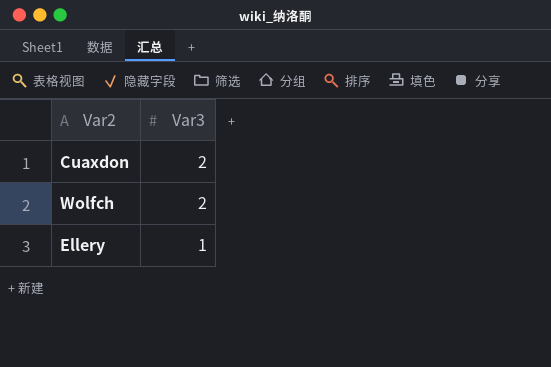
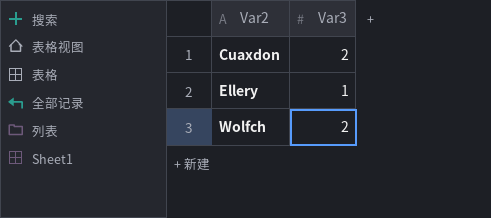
row order: Var3 descending -> Var2 ascending

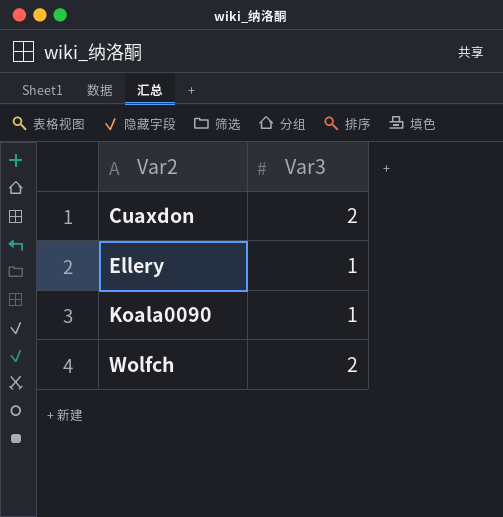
row Koala0090: none -> 1

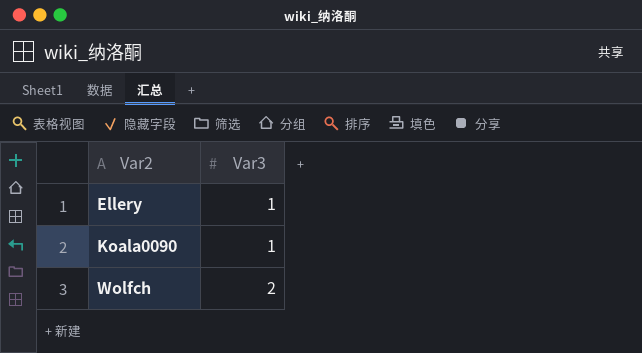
row Cuaxdon: 2 -> none

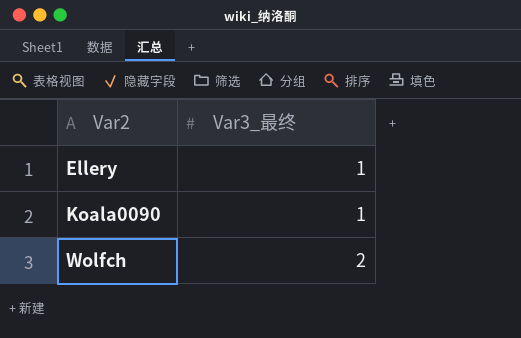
column name: Var3 -> Var3_最终

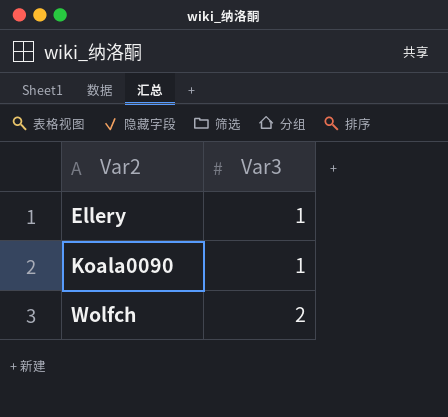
column name: Var3_最终 -> Var3

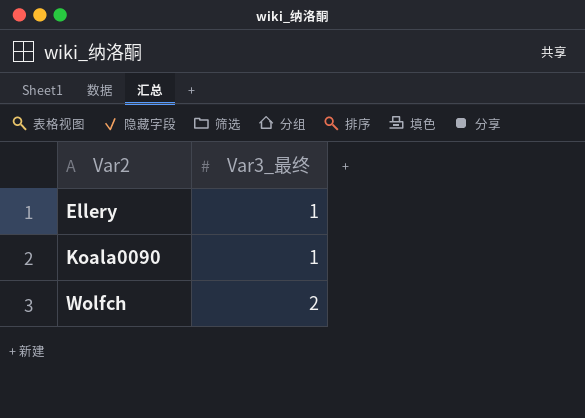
column name: Var3 -> Var3_最终

